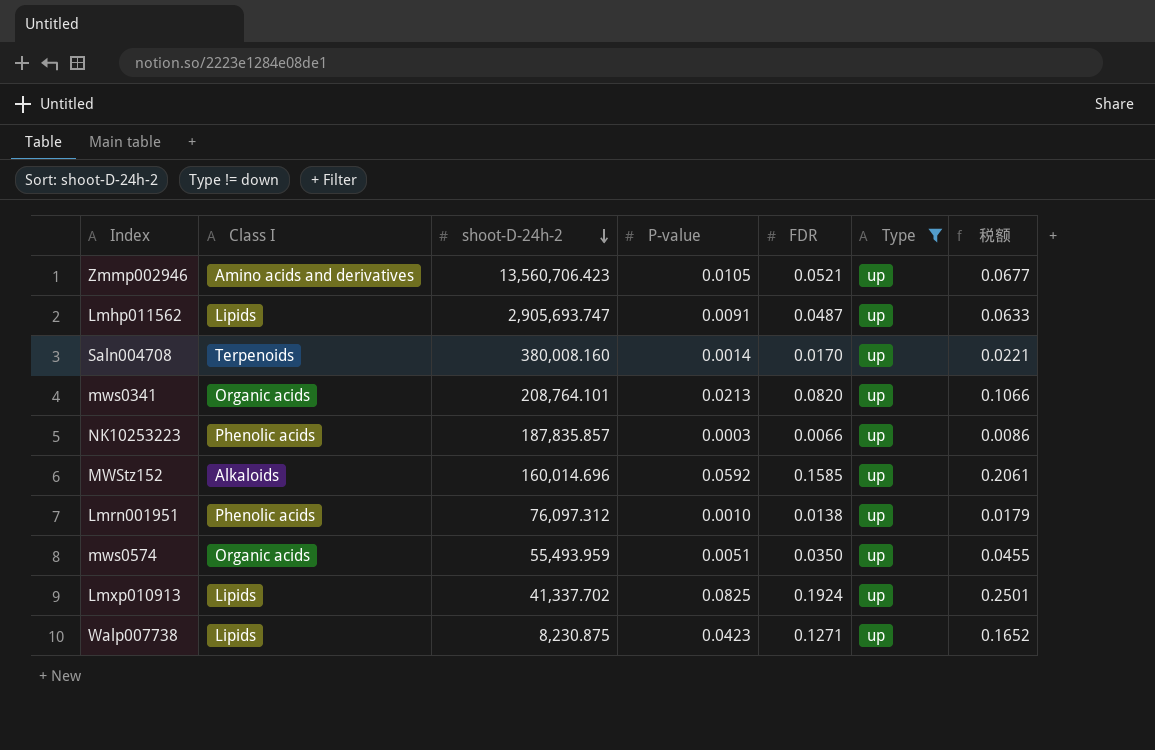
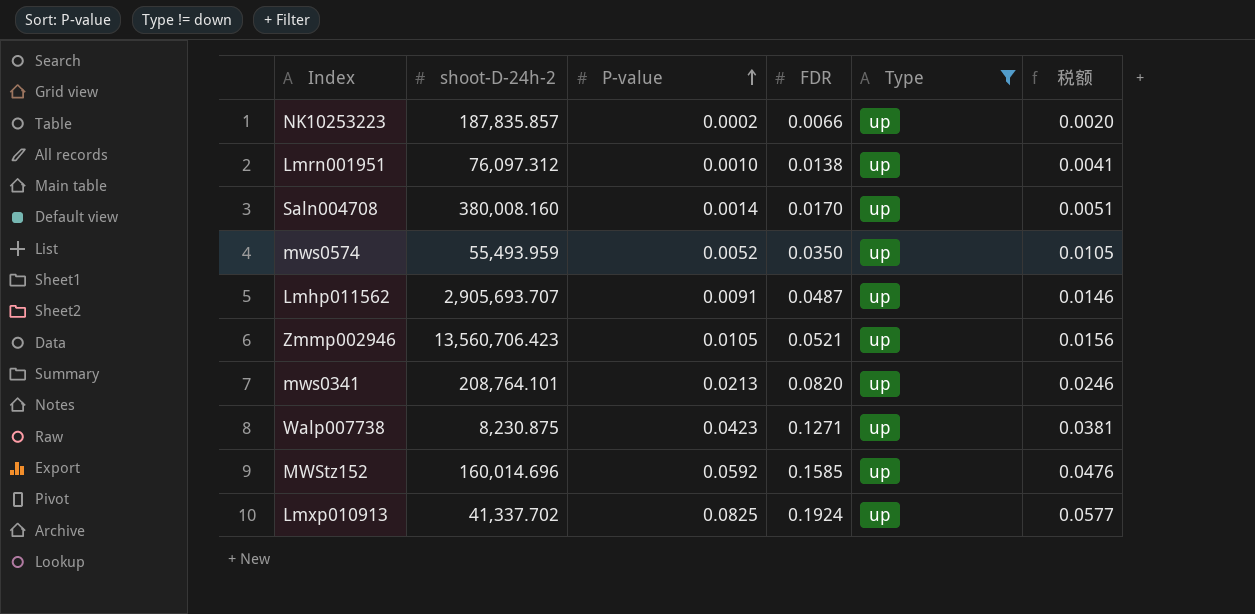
row order: shoot-D-24h-2 descending -> P-value ascending
column Class I | position: 2 -> none
column 税额 | formula: [FDR] * 1.3 -> [FDR] * 0.3
NK10253223 | P-value: 0.0003 -> 0.0002
mws0574 | P-value: 0.0051 -> 0.0052
Lmhp011562 | shoot-D-24h-2: 2,905,693.747 -> 2,905,693.707

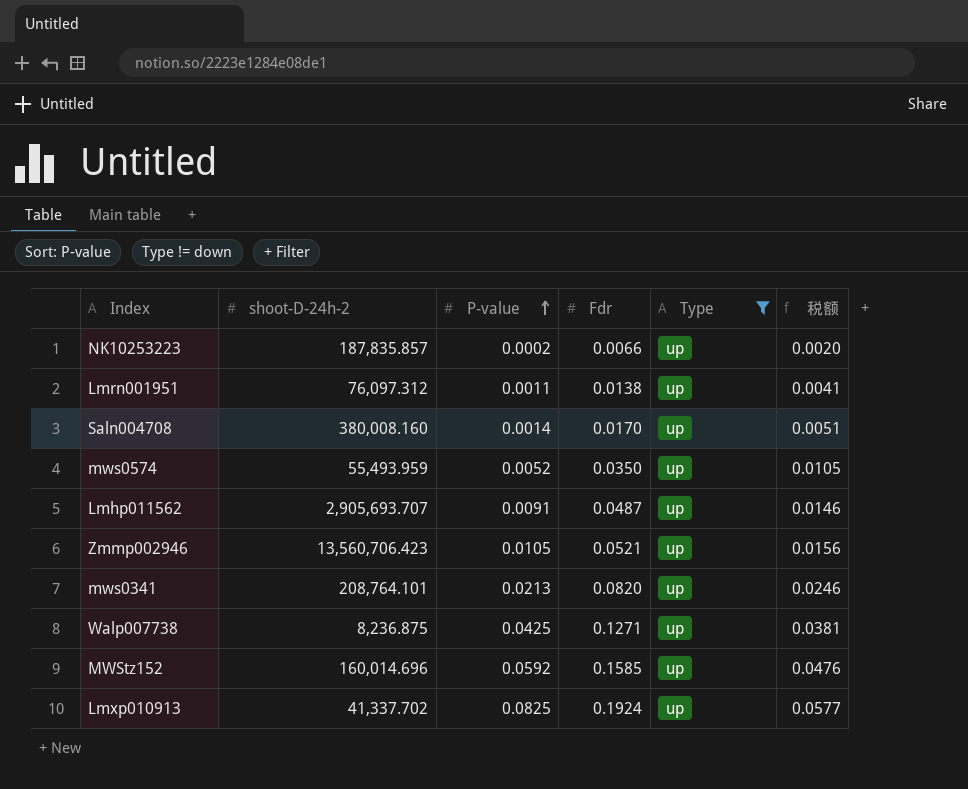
column name: FDR -> Fdr
Lmrn001951 | P-value: 0.0010 -> 0.0011
Walp007738 | shoot-D-24h-2: 8,230.875 -> 8,236.875
Walp007738 | P-value: 0.0423 -> 0.0425

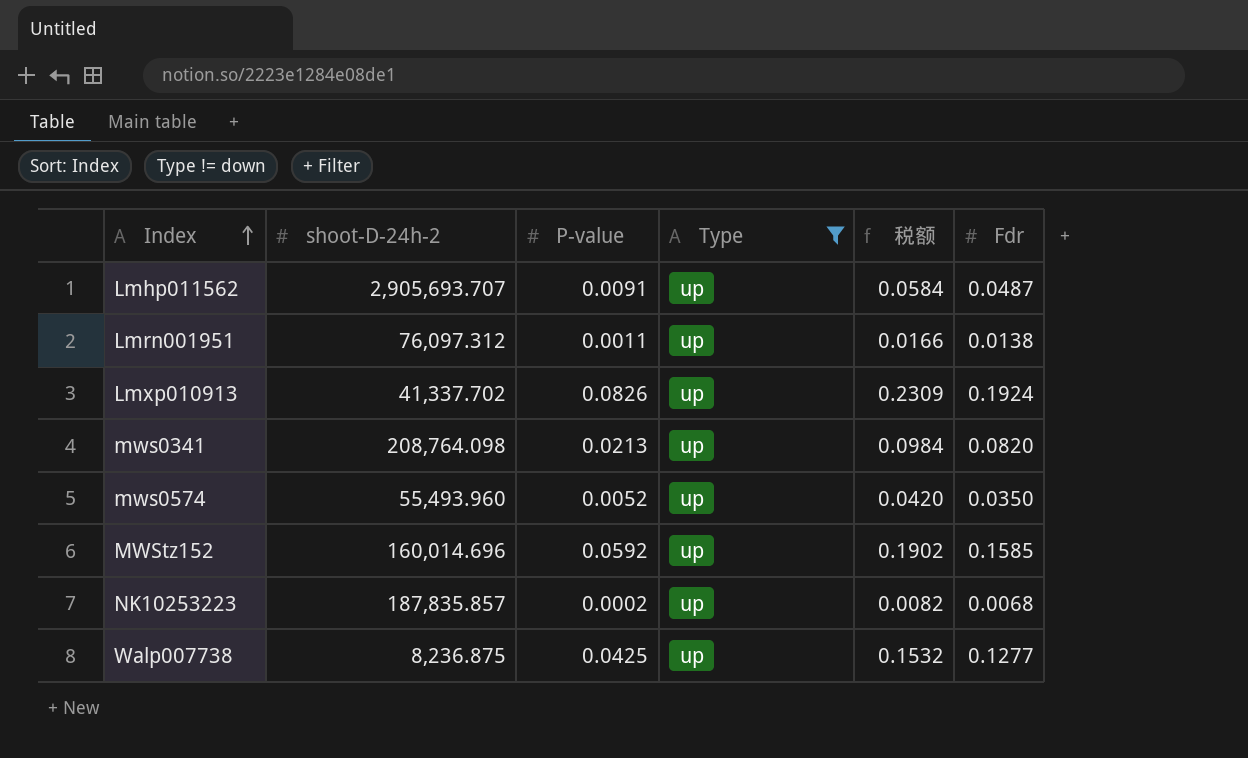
row order: P-value ascending -> Index ascending
column 税额 | formula: [Fdr] * 0.3 -> [Fdr] * 1.2
column Fdr | position: 4 -> 6
row Saln004708: 380,008.160 | 0.0014 | 0.0170 | up | 0.0051 -> none
row Zmmp002946: 13,560,706.423 | 0.0105 | 0.0521 | up | 0.0156 -> none
Lmxp010913 | P-value: 0.0825 -> 0.0826
mws0341 | shoot-D-24h-2: 208,764.101 -> 208,764.098
mws0574 | shoot-D-24h-2: 55,493.959 -> 55,493.960
NK10253223 | Fdr: 0.0066 -> 0.0068
Walp007738 | Fdr: 0.1271 -> 0.1277

